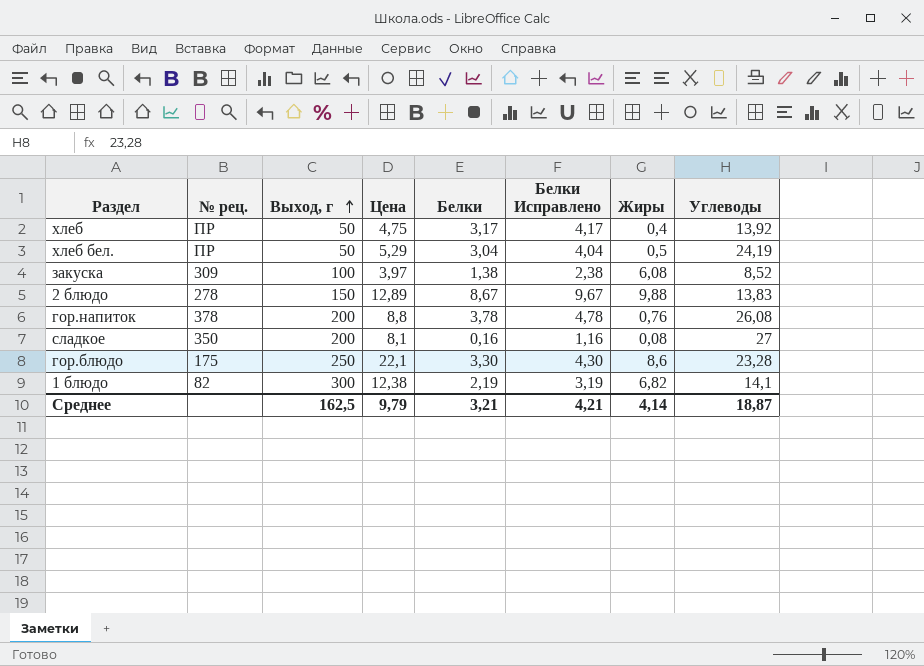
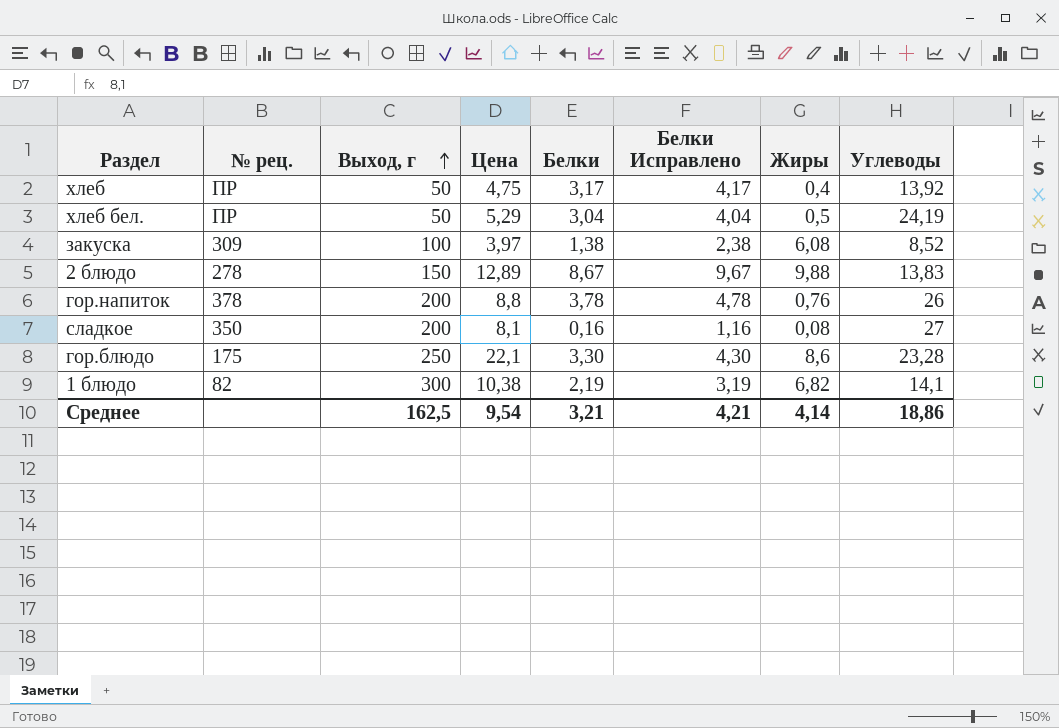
гор.напиток | Углеводы: 26,08 -> 26
1 блюдо | Цена: 12,38 -> 10,38
Среднее | Цена: 9,79 -> 9,54
Среднее | Углеводы: 18,87 -> 18,86

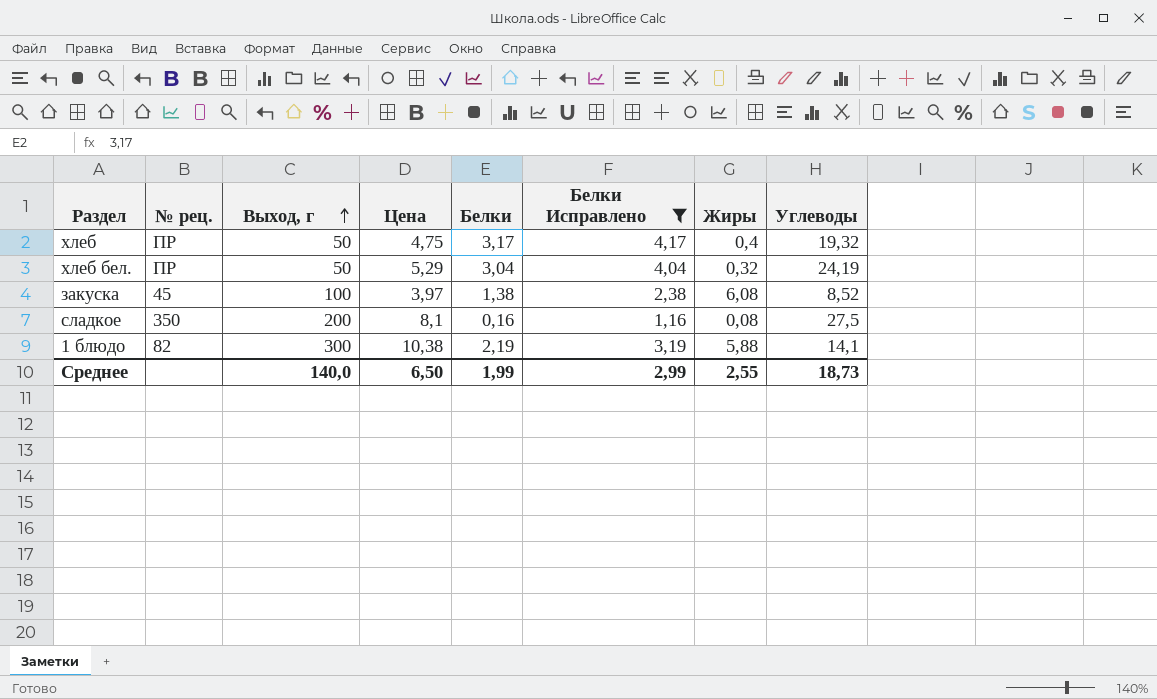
filter: none -> Белки Исправлено <= 4,17
хлеб | Углеводы: 13,92 -> 19,32
хлеб бел. | Жиры: 0,5 -> 0,32
закуска | № рец.: 309 -> 45
сладкое | Углеводы: 27 -> 27,5
1 блюдо | Жиры: 6,82 -> 5,88
Среднее | Выход, г: 162,5 -> 140,0
Среднее | Цена: 9,54 -> 6,50
Среднее | Белки: 3,21 -> 1,99
Среднее | Белки Исправлено: 4,21 -> 2,99
Среднее | Жиры: 4,14 -> 2,55
Среднее | Углеводы: 18,86 -> 18,73

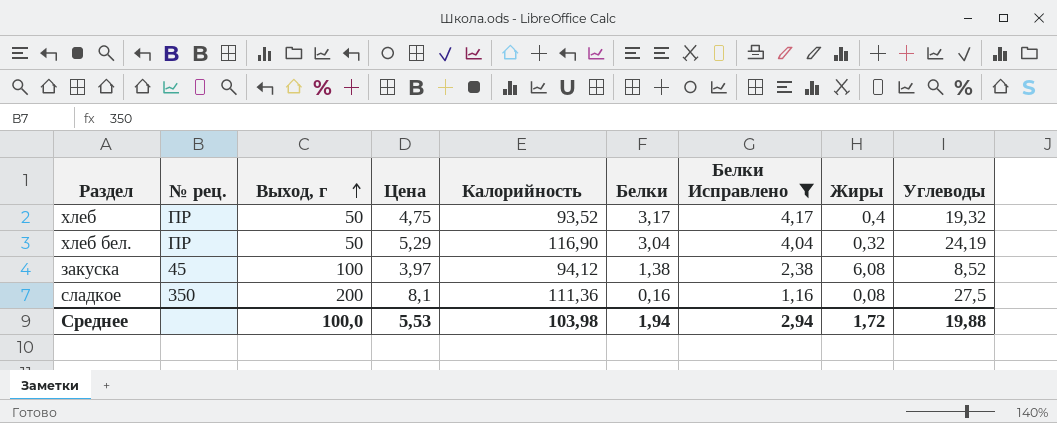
column Калорийность | position: none -> 5
row 1 блюдо: 82 | 300 | 10,38 | 2,19 | 3,19 | 5,88 | 14,1 -> none
Среднее | Выход, г: 140,0 -> 100,0
Среднее | Цена: 6,50 -> 5,53
Среднее | Белки: 1,99 -> 1,94
Среднее | Белки Исправлено: 2,99 -> 2,94
Среднее | Жиры: 2,55 -> 1,72
Среднее | Углеводы: 18,73 -> 19,88

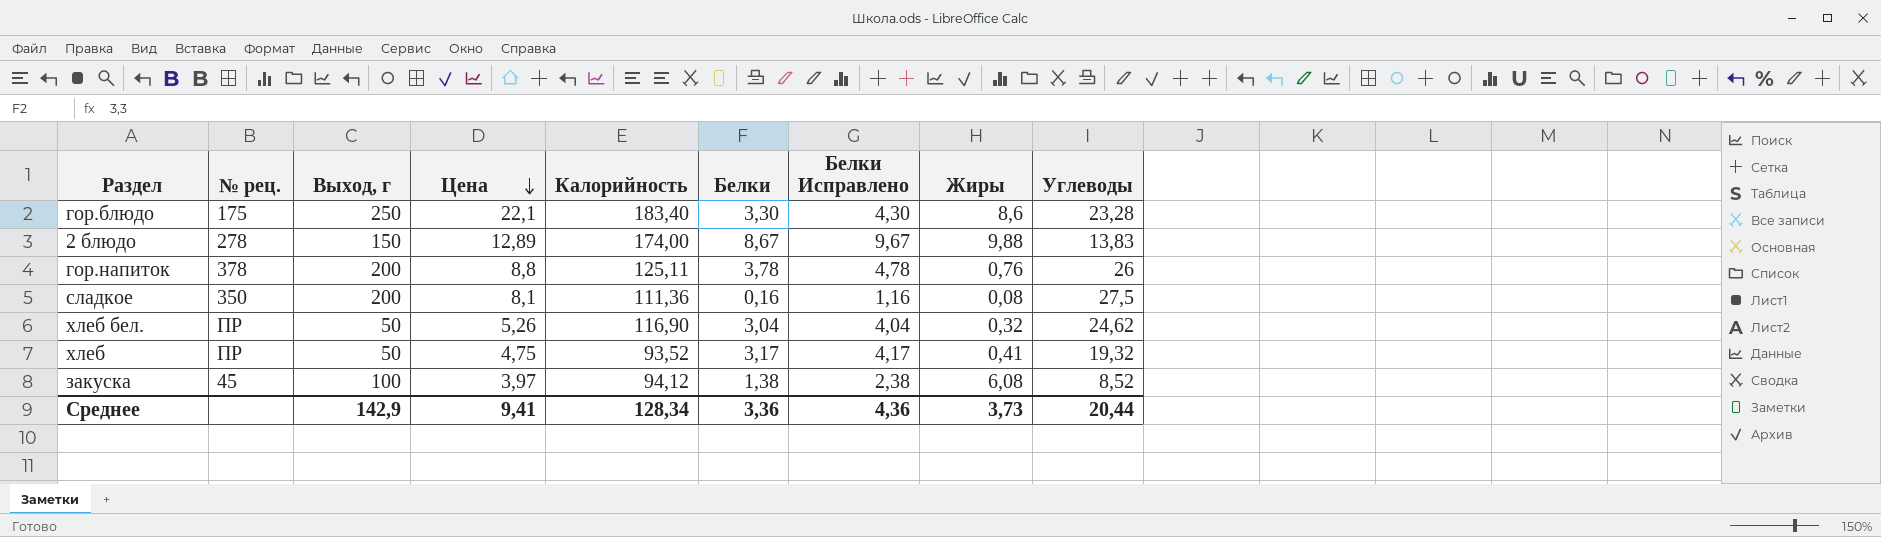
filter: Белки Исправлено <= 4,17 -> none
row order: Выход, г ascending -> Цена descending
хлеб бел. | Цена: 5,29 -> 5,26
хлеб бел. | Углеводы: 24,19 -> 24,62
хлеб | Жиры: 0,4 -> 0,41
Среднее | Выход, г: 100,0 -> 142,9
Среднее | Цена: 5,53 -> 9,41
Среднее | Калорийность: 103,98 -> 128,34
Среднее | Белки: 1,94 -> 3,36
Среднее | Белки Исправлено: 2,94 -> 4,36
Среднее | Жиры: 1,72 -> 3,73
Среднее | Углеводы: 19,88 -> 20,44

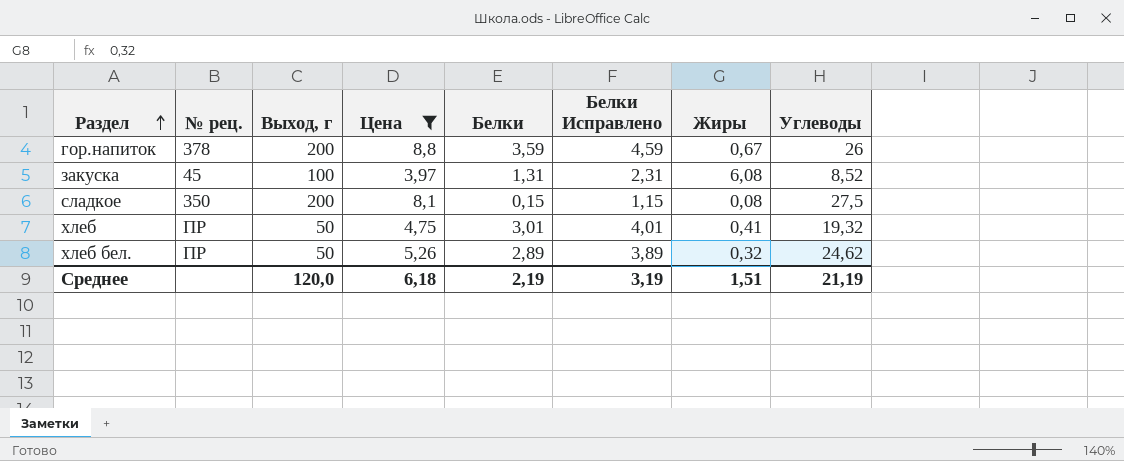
filter: none -> Цена <= 8,8
row order: Цена descending -> Раздел ascending
column Калорийность | position: 5 -> none
гор.напиток | Белки: 3,78 -> 3,59
гор.напиток | Белки Исправлено: 4,78 -> 4,59
гор.напиток | Жиры: 0,76 -> 0,67
закуска | Белки: 1,38 -> 1,31
закуска | Белки Исправлено: 2,38 -> 2,31
сладкое | Белки: 0,16 -> 0,15
сладкое | Белки Исправлено: 1,16 -> 1,15
хлеб | Белки: 3,17 -> 3,01
хлеб | Белки Исправлено: 4,17 -> 4,01
хлеб бел. | Белки: 3,04 -> 2,89
хлеб бел. | Белки Исправлено: 4,04 -> 3,89
Среднее | Выход, г: 142,9 -> 120,0
Среднее | Цена: 9,41 -> 6,18
Среднее | Белки: 3,36 -> 2,19
Среднее | Белки Исправлено: 4,36 -> 3,19
Среднее | Жиры: 3,73 -> 1,51
Среднее | Углеводы: 20,44 -> 21,19

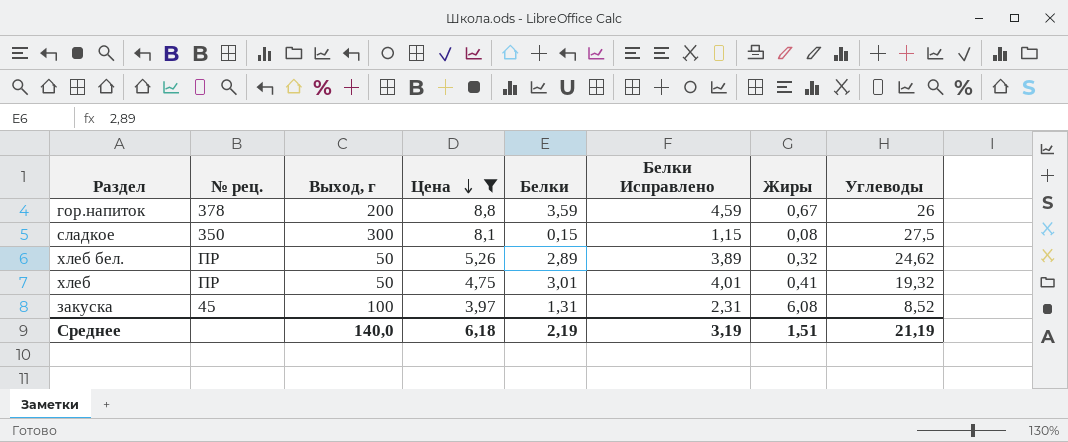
row order: Раздел ascending -> Цена descending
сладкое | Выход, г: 200 -> 300
Среднее | Выход, г: 120,0 -> 140,0

